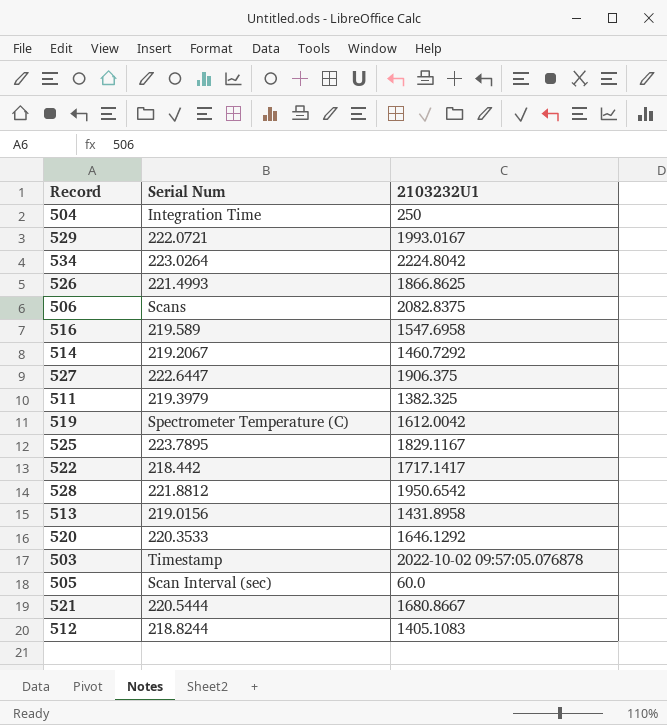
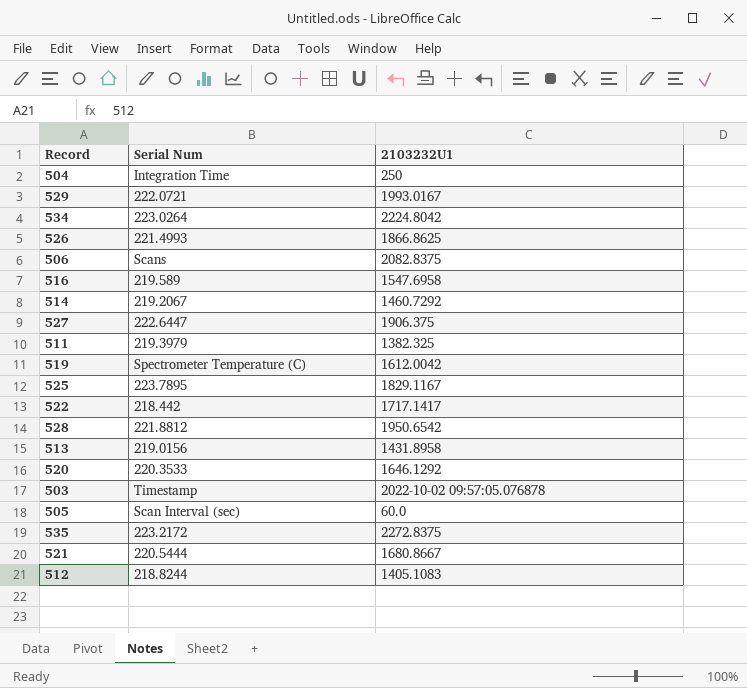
row 535: none -> 223.2172 | 2272.8375

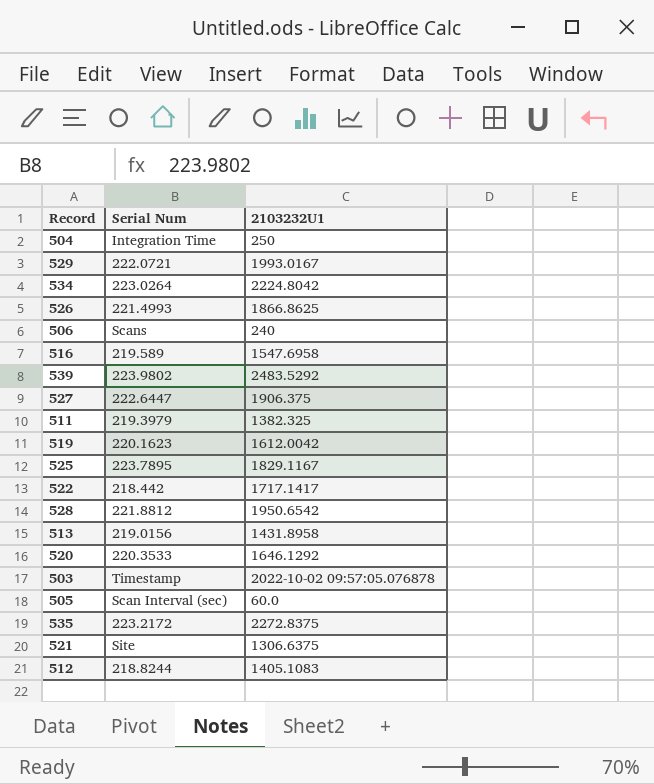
row 514: 219.2067 | 1460.7292 -> none
506 | 2103232U1: 2082.8375 -> 240
row 539: none -> 223.9802 | 2483.5292
519 | Serial Num: Spectrometer Temperature (C) -> 220.1623
521 | Serial Num: 220.5444 -> Site
521 | 2103232U1: 1680.8667 -> 1306.6375

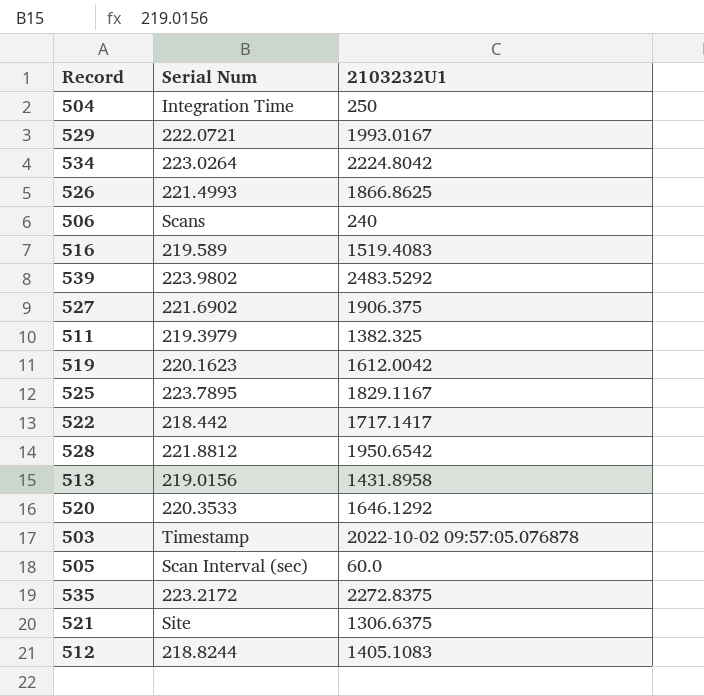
516 | 2103232U1: 1547.6958 -> 1519.4083
527 | Serial Num: 222.6447 -> 221.6902

